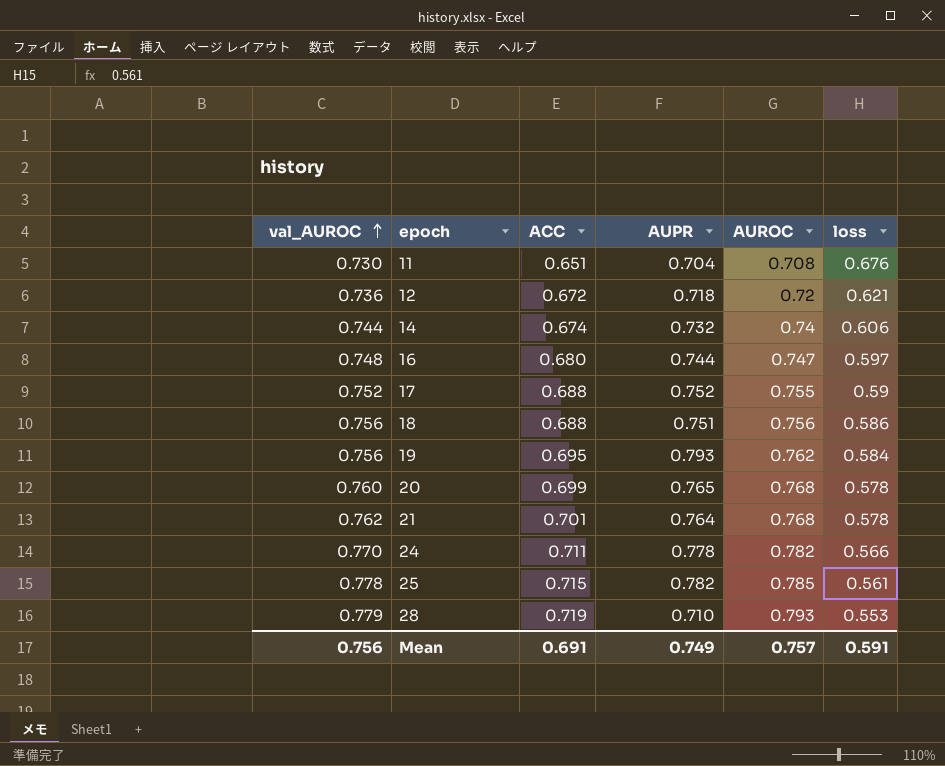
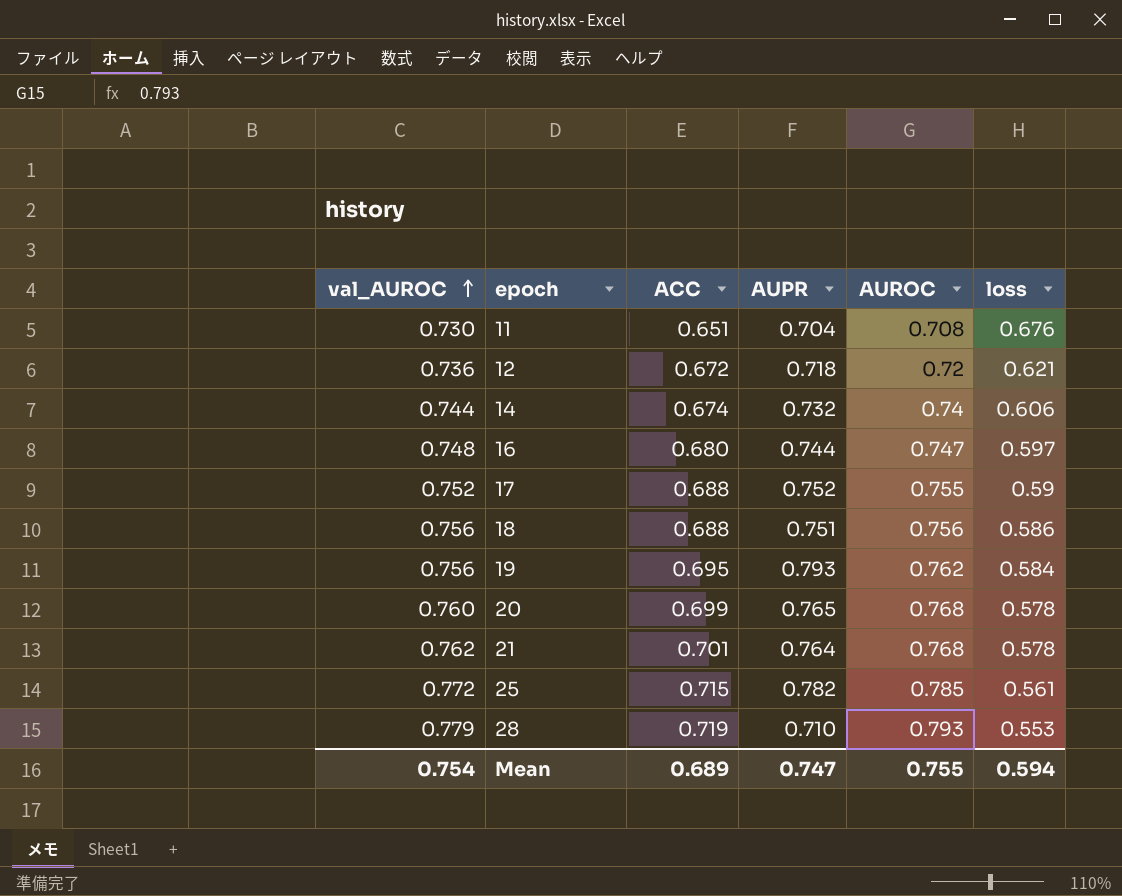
row 24: 0.770 | 0.711 | 0.778 | 0.782 | 0.566 -> none
25 | val_AUROC: 0.778 -> 0.772
Mean | val_AUROC: 0.756 -> 0.754
Mean | ACC: 0.691 -> 0.689
Mean | AUPR: 0.749 -> 0.747
Mean | AUROC: 0.757 -> 0.755
Mean | loss: 0.591 -> 0.594

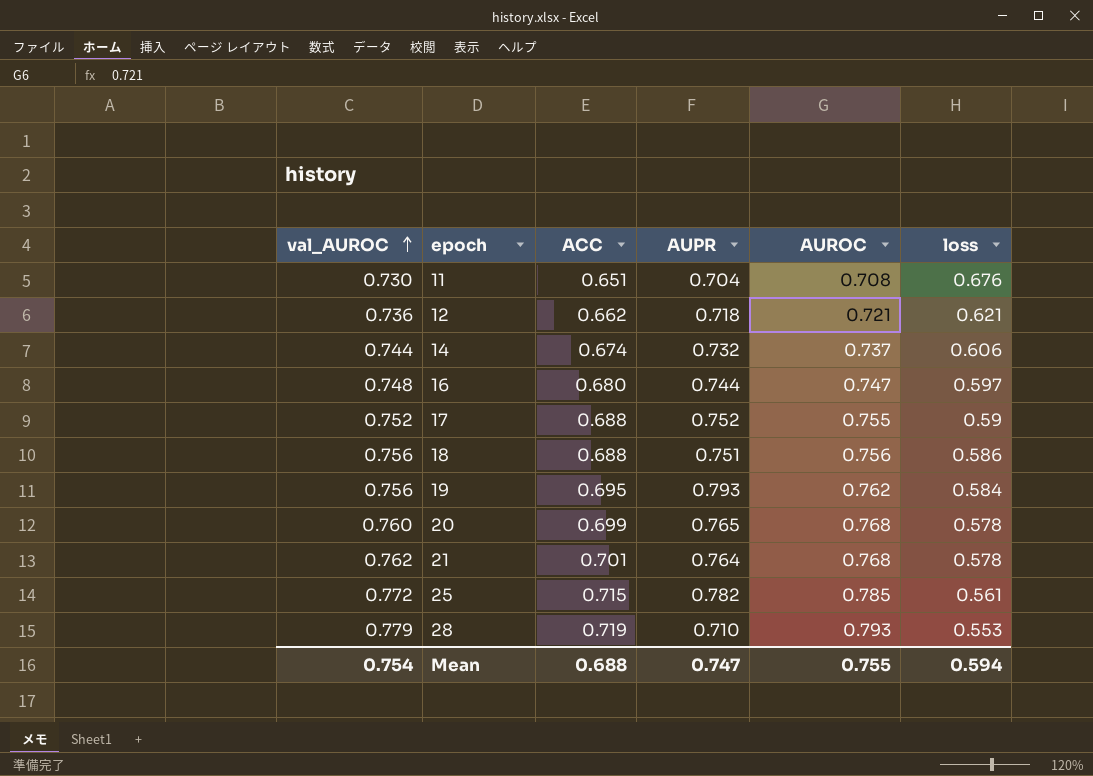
12 | ACC: 0.672 -> 0.662
12 | AUROC: 0.72 -> 0.721
14 | AUROC: 0.74 -> 0.737
Mean | ACC: 0.689 -> 0.688

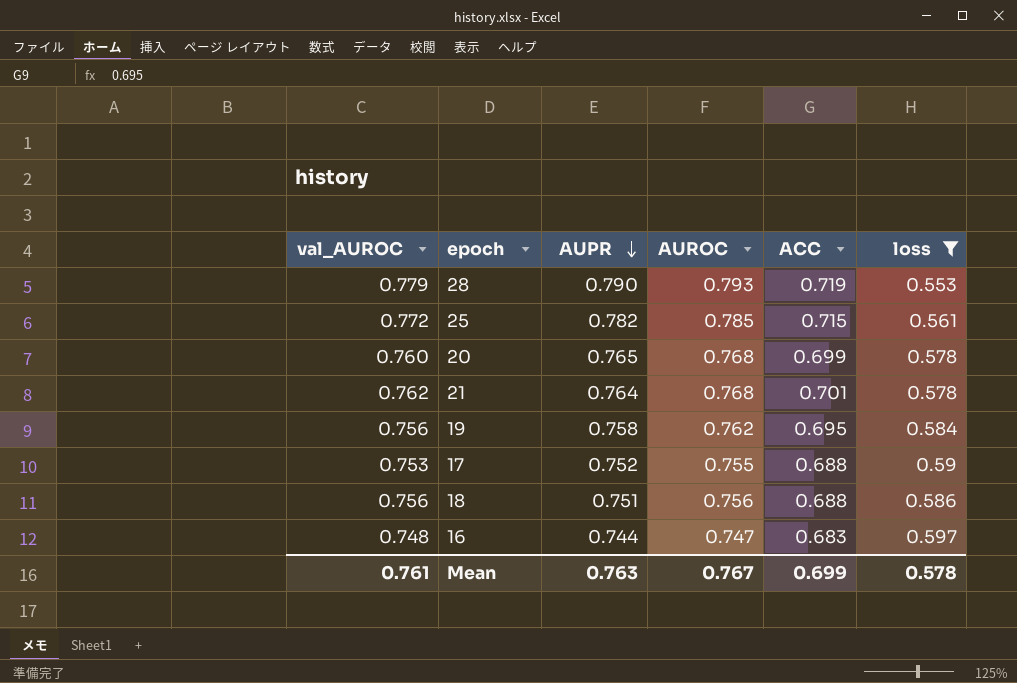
filter: none -> loss <= 0.597
row order: val_AUROC ascending -> AUPR descending
column ACC | position: 3 -> 5
28 | AUPR: 0.710 -> 0.790
19 | AUPR: 0.793 -> 0.758
17 | val_AUROC: 0.752 -> 0.753
16 | ACC: 0.680 -> 0.683
Mean | val_AUROC: 0.754 -> 0.761
Mean | AUPR: 0.747 -> 0.763
Mean | AUROC: 0.755 -> 0.767
Mean | ACC: 0.688 -> 0.699
Mean | loss: 0.594 -> 0.578

